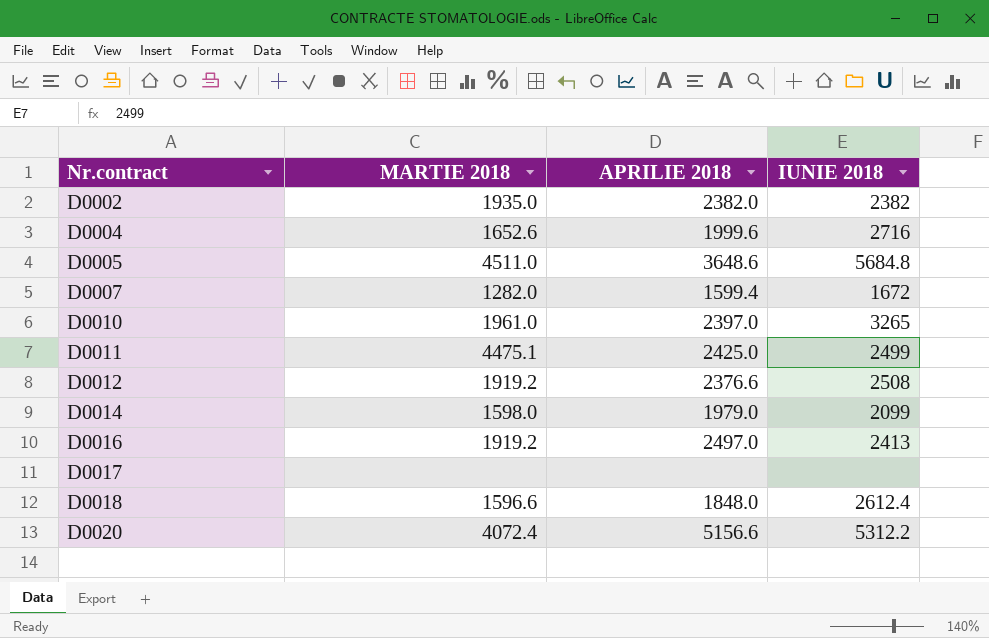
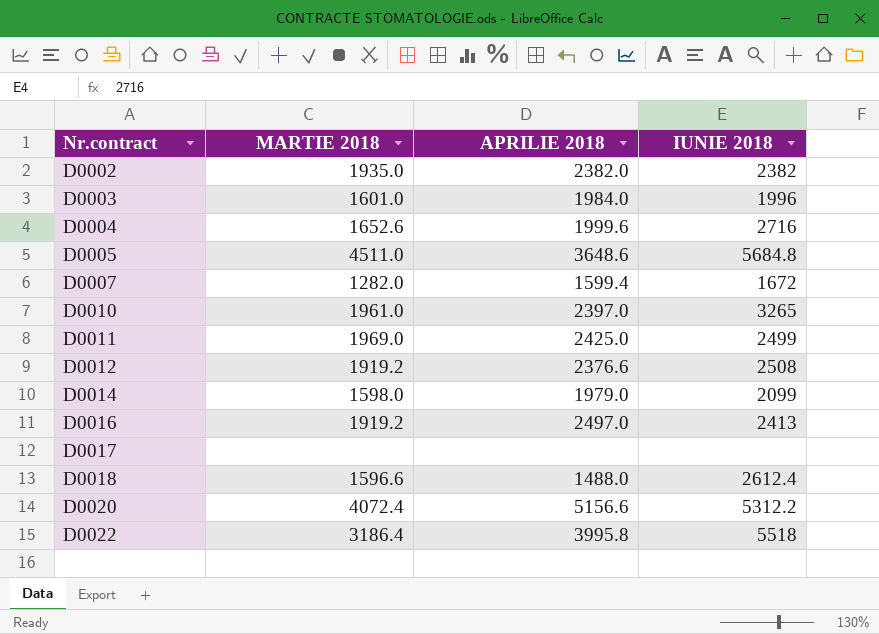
row D0003: none -> 1601.0 | 1984.0 | 1996
D0011 | MARTIE 2018: 4475.1 -> 1969.0
D0018 | APRILIE 2018: 1848.0 -> 1488.0
row D0022: none -> 3186.4 | 3995.8 | 5518

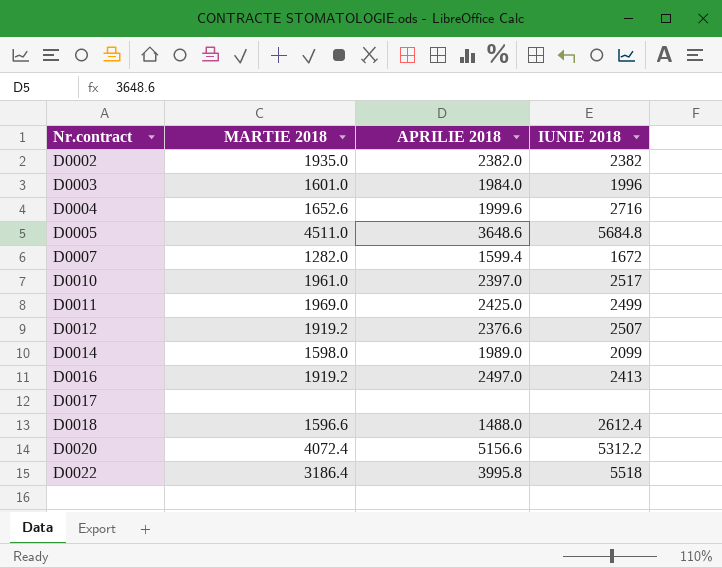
D0010 | IUNIE 2018: 3265 -> 2517
D0012 | IUNIE 2018: 2508 -> 2507
D0014 | APRILIE 2018: 1979.0 -> 1989.0

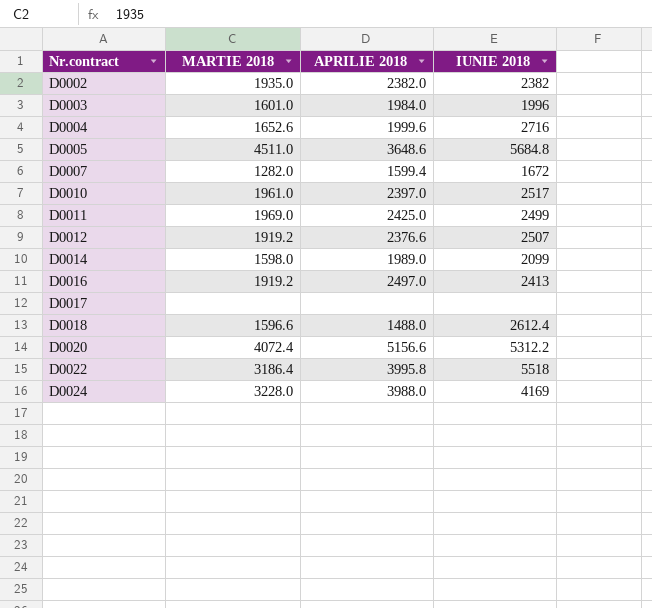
row D0024: none -> 3228.0 | 3988.0 | 4169

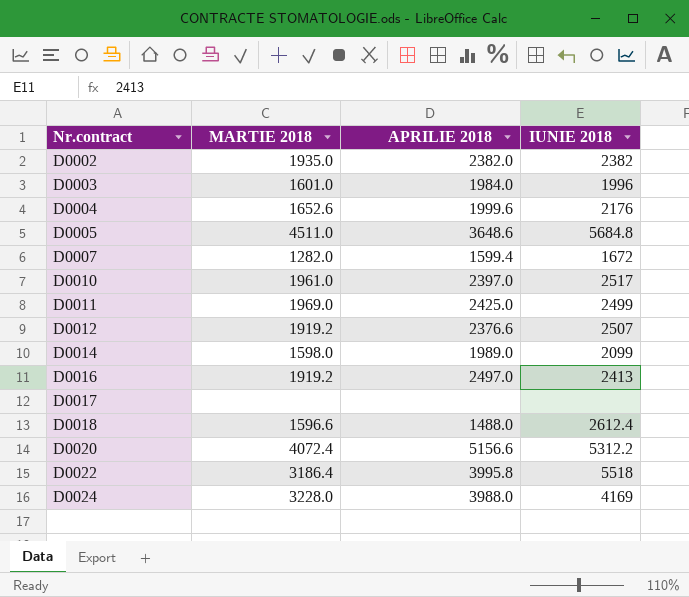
D0004 | IUNIE 2018: 2716 -> 2176

